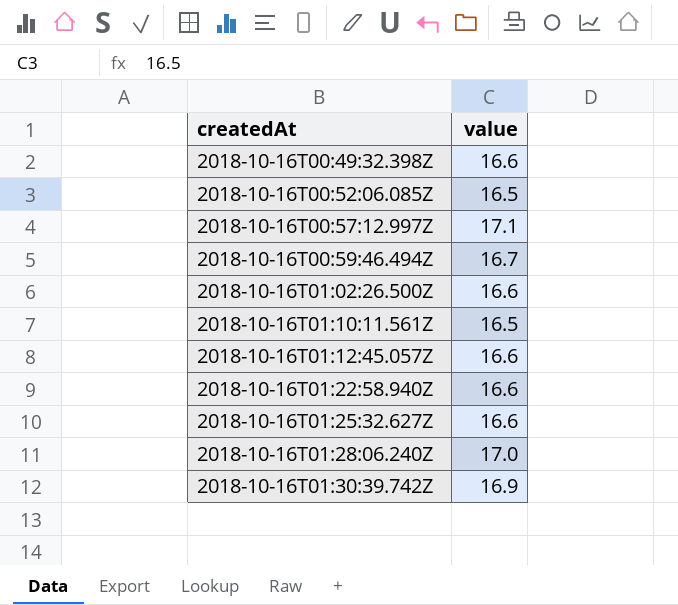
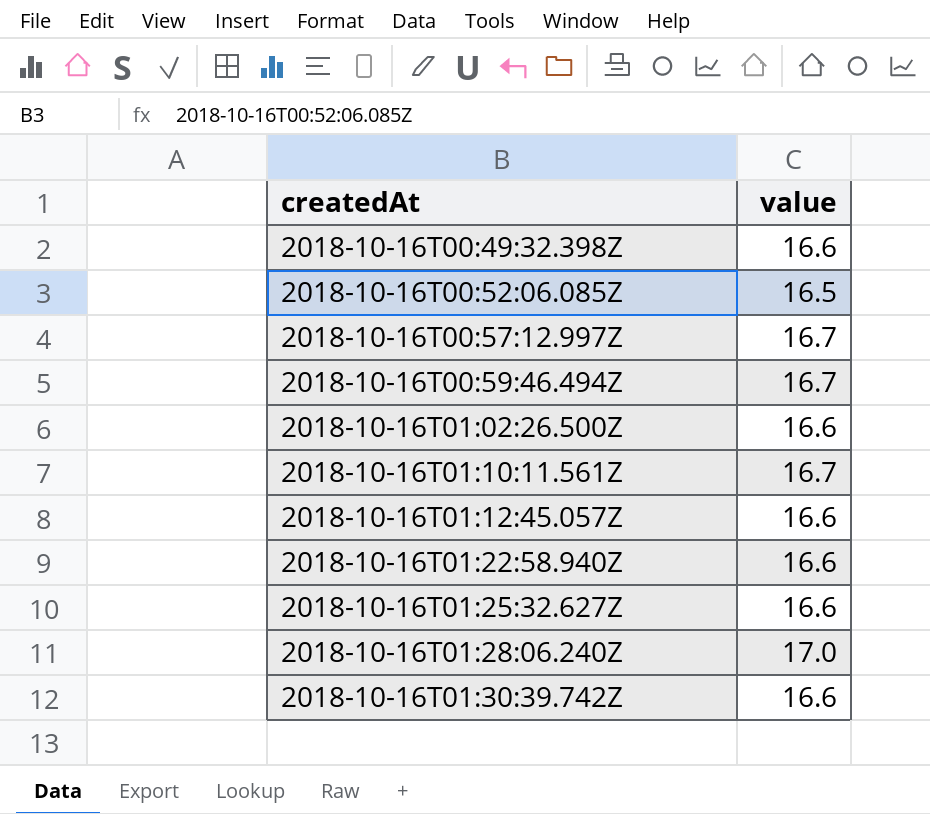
2018-10-16T00:57:12.997Z | value: 17.1 -> 16.7
2018-10-16T01:10:11.561Z | value: 16.5 -> 16.7
2018-10-16T01:30:39.742Z | value: 16.9 -> 16.6

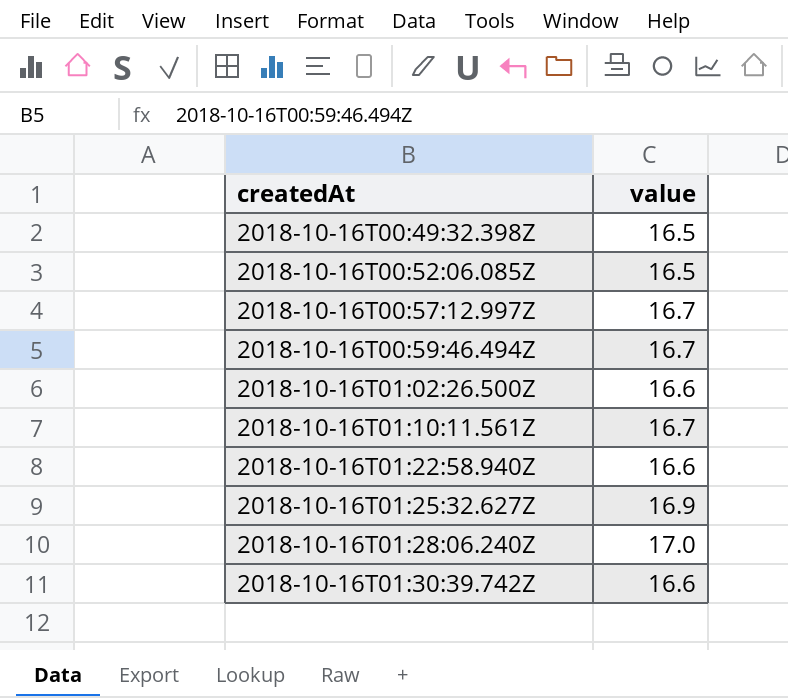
row 2018-10-16T01:12:45.057Z: 16.6 -> none
2018-10-16T00:49:32.398Z | value: 16.6 -> 16.5
2018-10-16T01:25:32.627Z | value: 16.6 -> 16.9

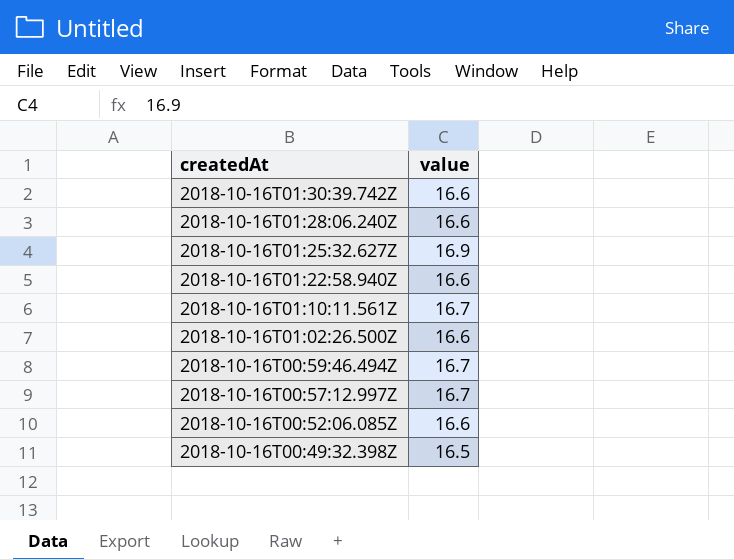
row order: createdAt ascending -> createdAt descending
2018-10-16T01:28:06.240Z | value: 17.0 -> 16.6
2018-10-16T00:52:06.085Z | value: 16.5 -> 16.6

